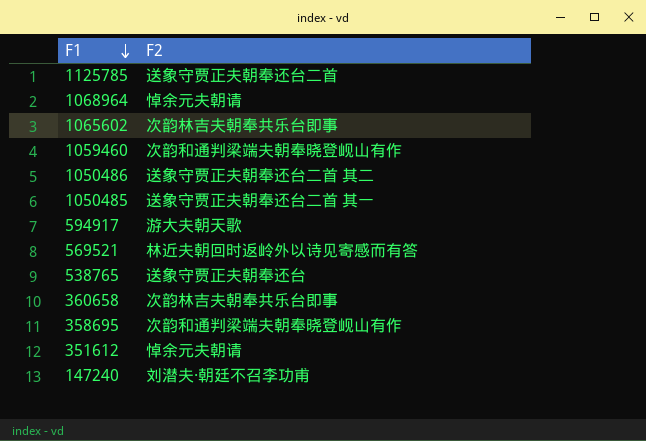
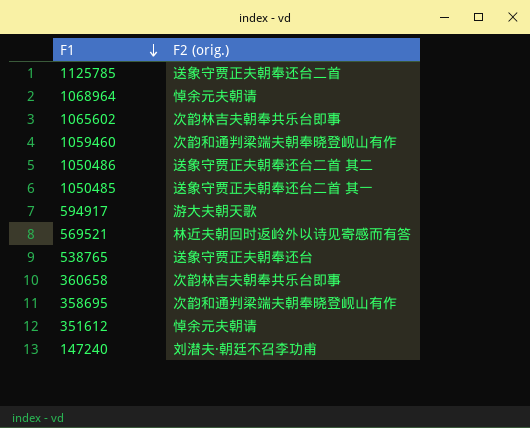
column name: F2 -> F2 (orig.)

